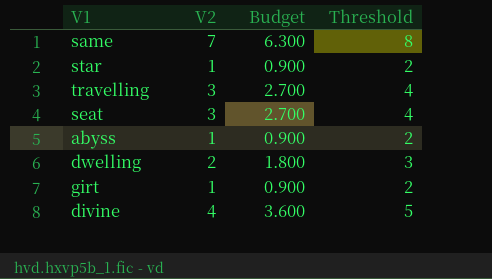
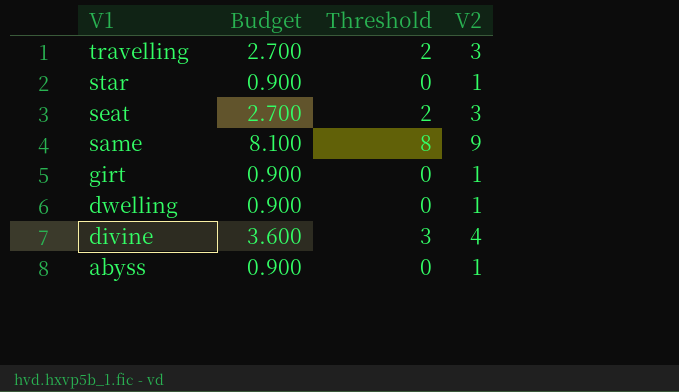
row order: none -> V1 descending
column Threshold | formula: [V2] + 1 -> [V2] - 1
column V2 | position: 2 -> 4
same | Budget: 6.300 -> 8.100
same | V2: 7 -> 9
dwelling | Budget: 1.800 -> 0.900
dwelling | V2: 2 -> 1

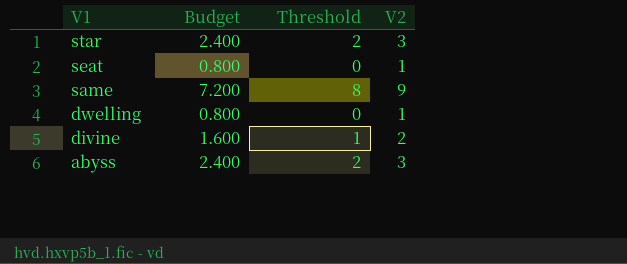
column Budget | formula: [V2] * 0.9 -> [V2] * 0.8
row travelling: 2.700 | 2 | 3 -> none
row girt: 0.900 | 0 | 1 -> none
star | Threshold: 0 -> 2
star | V2: 1 -> 3
seat | Threshold: 2 -> 0
seat | V2: 3 -> 1
divine | Threshold: 3 -> 1
divine | V2: 4 -> 2
abyss | Threshold: 0 -> 2
abyss | V2: 1 -> 3

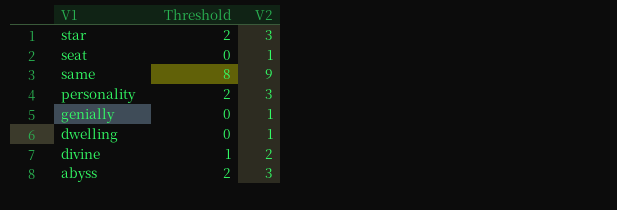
column Budget | formula: [V2] * 0.8 -> none
row personality: none -> 2 | 3
row genially: none -> 0 | 1

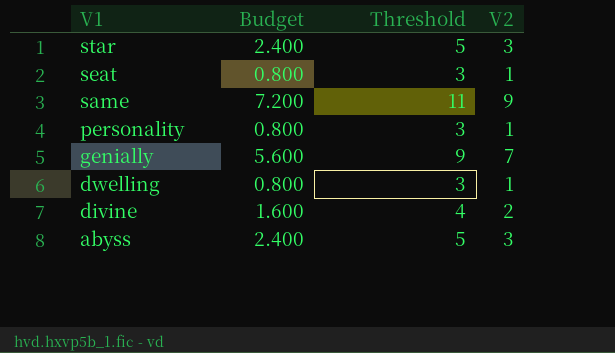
column Budget | formula: none -> [V2] * 0.8
column Threshold | formula: [V2] - 1 -> [V2] + 2
personality | V2: 3 -> 1
genially | V2: 1 -> 7

